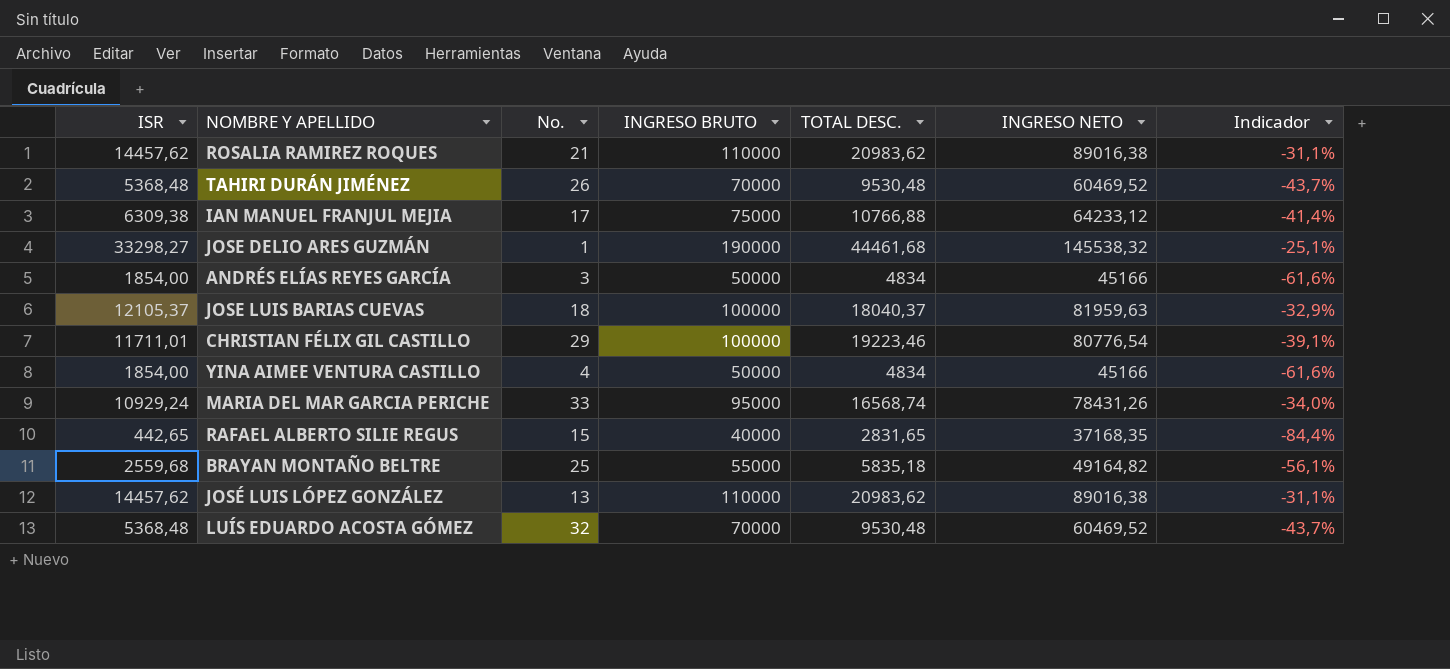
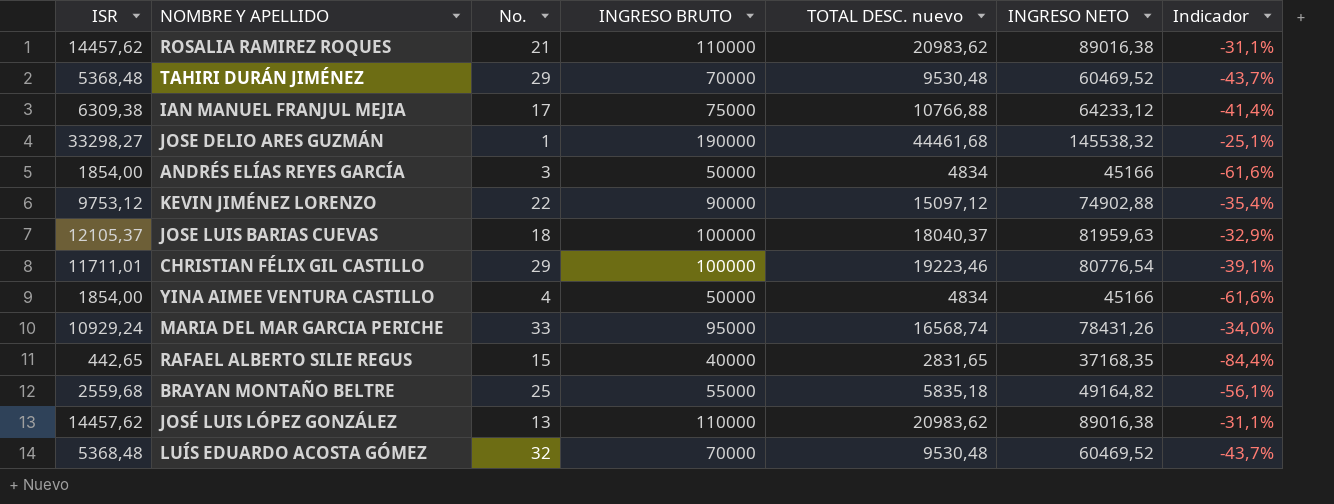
column name: TOTAL DESC. -> TOTAL DESC. nuevo
TAHIRI DURÁN JIMÉNEZ | No.: 26 -> 29
row KEVIN JIMÉNEZ LORENZO: none -> 9753,12 | 22 | 90000 | 15097,12 | 74902,88 | -35,4%

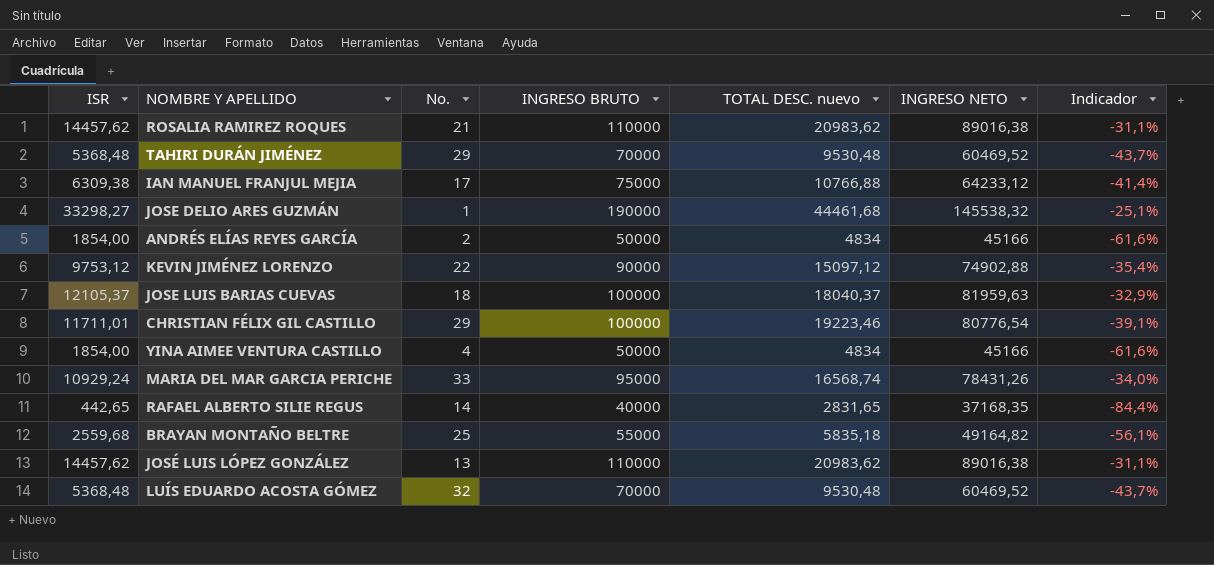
ANDRÉS ELÍAS REYES GARCÍA | No.: 3 -> 2
RAFAEL ALBERTO SILIE REGUS | No.: 15 -> 14

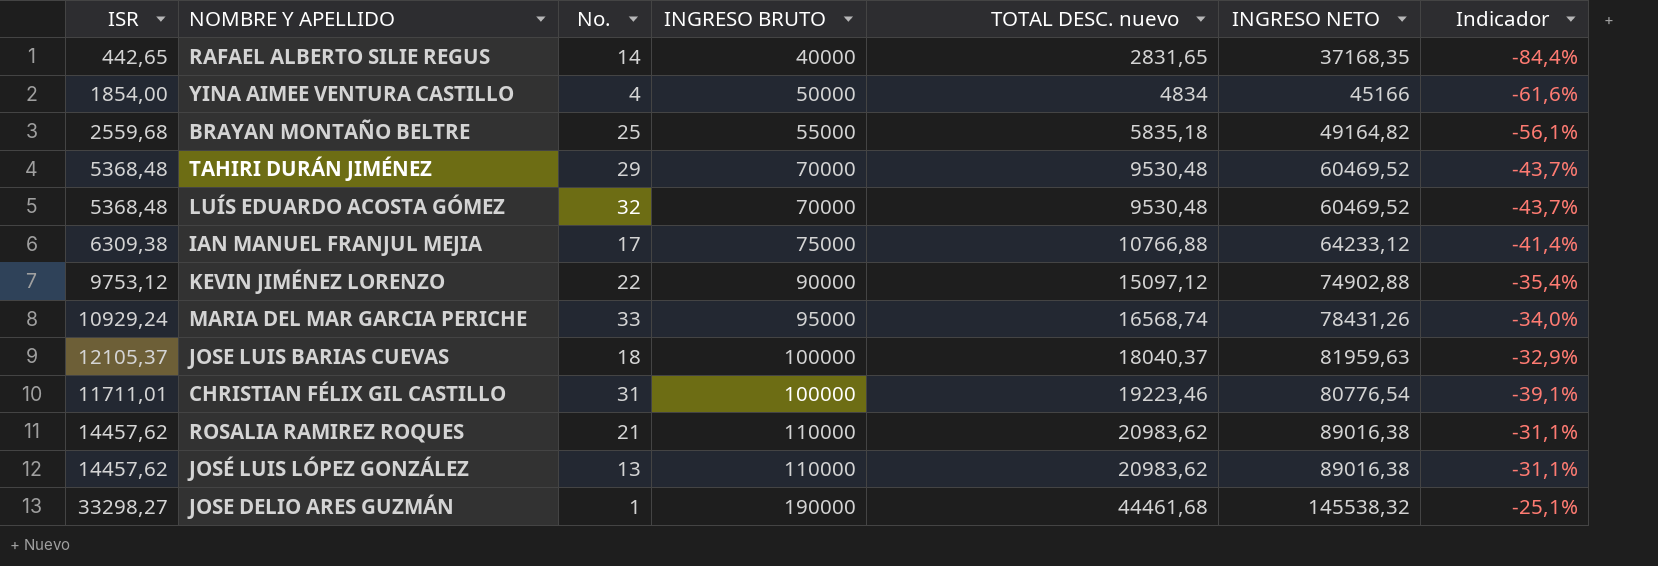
row order: none -> INGRESO BRUTO ascending
row ANDRÉS ELÍAS REYES GARCÍA: 1854,00 | 2 | 50000 | 4834 | 45166 | -61,6% -> none
CHRISTIAN FÉLIX GIL CASTILLO | No.: 29 -> 31

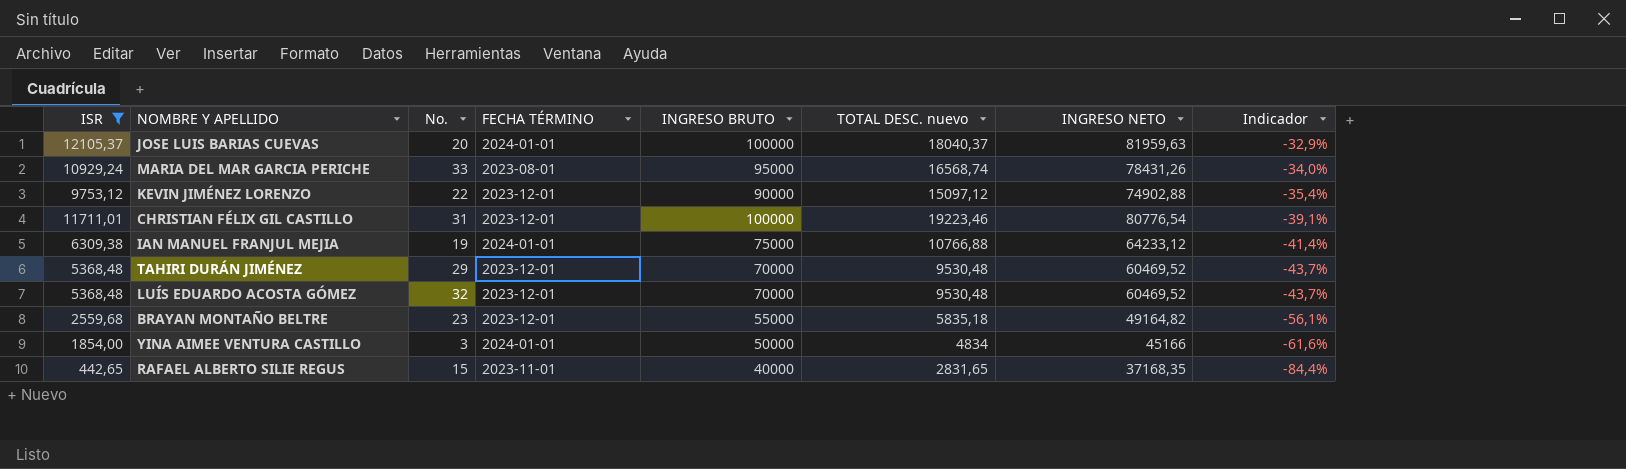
filter: none -> ISR <= 12105,37
row order: INGRESO BRUTO ascending -> Indicador descending
column FECHA TÉRMINO | position: none -> 4
JOSE LUIS BARIAS CUEVAS | No.: 18 -> 20
IAN MANUEL FRANJUL MEJIA | No.: 17 -> 19
BRAYAN MONTAÑO BELTRE | No.: 25 -> 23
YINA AIMEE VENTURA CASTILLO | No.: 4 -> 3
RAFAEL ALBERTO SILIE REGUS | No.: 14 -> 15

